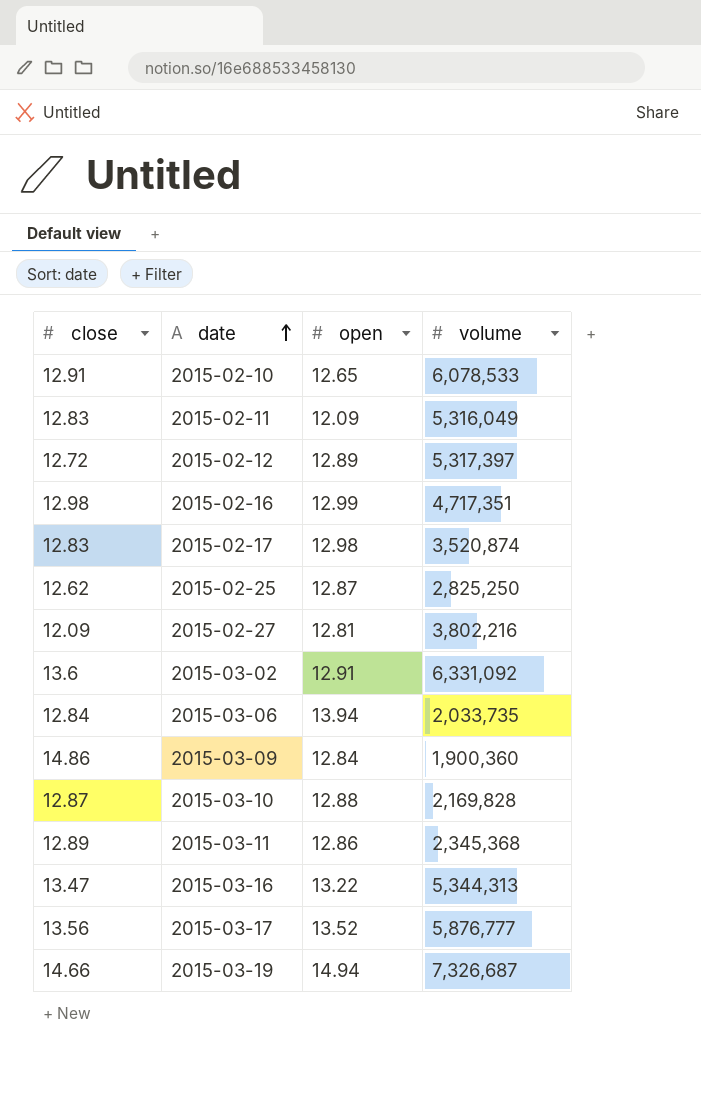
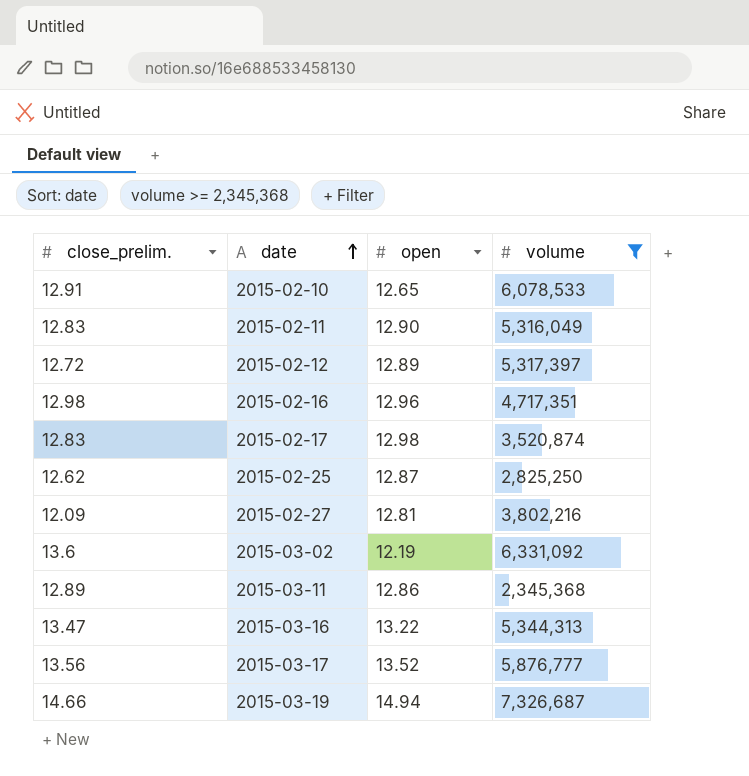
filter: none -> volume >= 2,345,368
column name: close -> close_prelim.
2015-02-11 | open: 12.09 -> 12.90
2015-02-16 | open: 12.99 -> 12.96
2015-03-02 | open: 12.91 -> 12.19

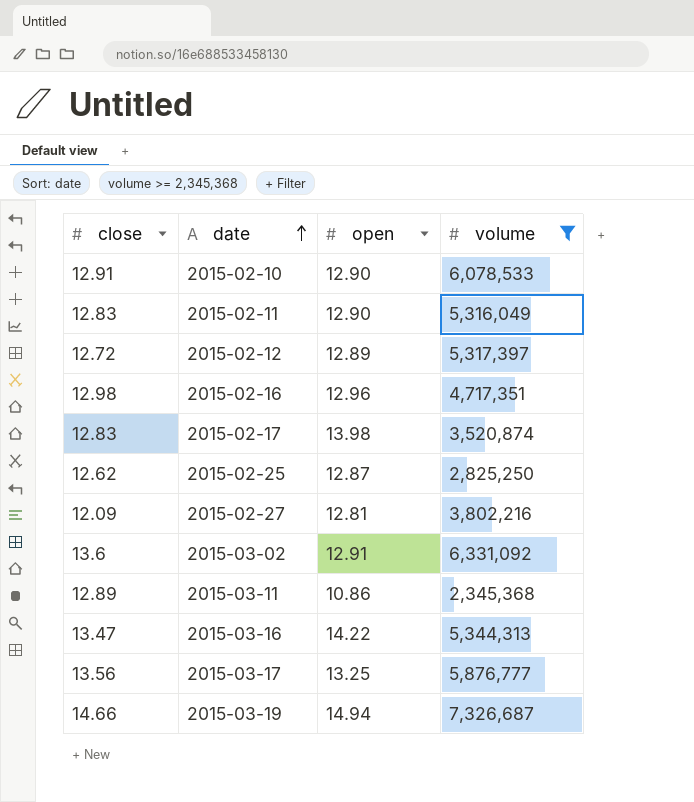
column name: close_prelim. -> close
2015-02-10 | open: 12.65 -> 12.90
2015-02-17 | open: 12.98 -> 13.98
2015-03-02 | open: 12.19 -> 12.91
2015-03-11 | open: 12.86 -> 10.86
2015-03-16 | open: 13.22 -> 14.22
2015-03-17 | open: 13.52 -> 13.25

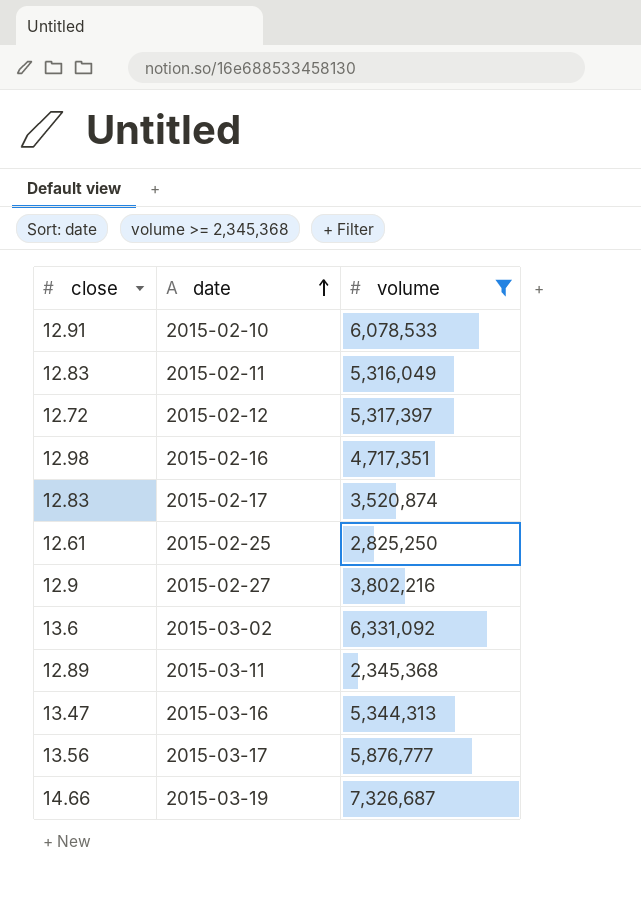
column open | position: 3 -> none
2015-02-25 | close: 12.62 -> 12.61
2015-02-27 | close: 12.09 -> 12.9

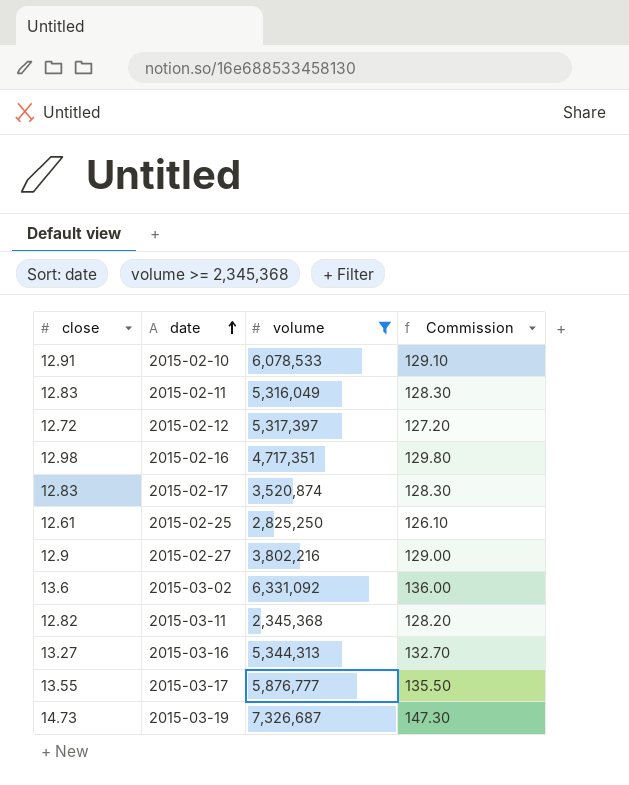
column Commission | formula: none -> [close] * 10
2015-03-11 | close: 12.89 -> 12.82
2015-03-16 | close: 13.47 -> 13.27
2015-03-17 | close: 13.56 -> 13.55
2015-03-19 | close: 14.66 -> 14.73

